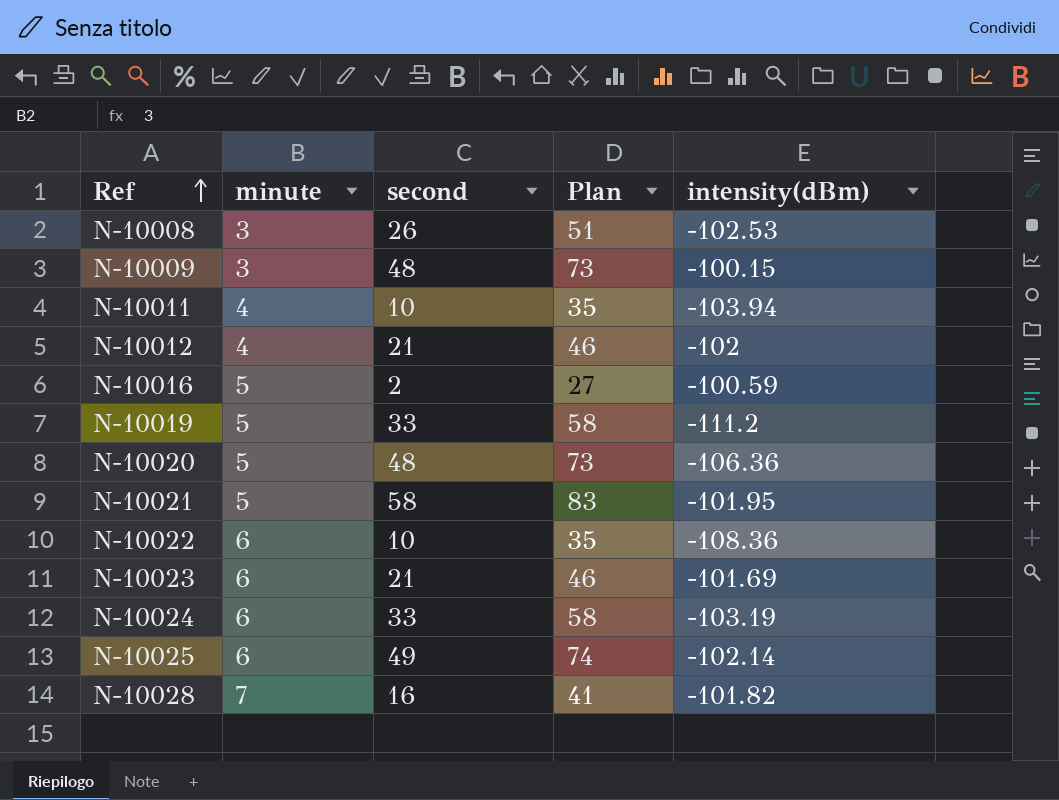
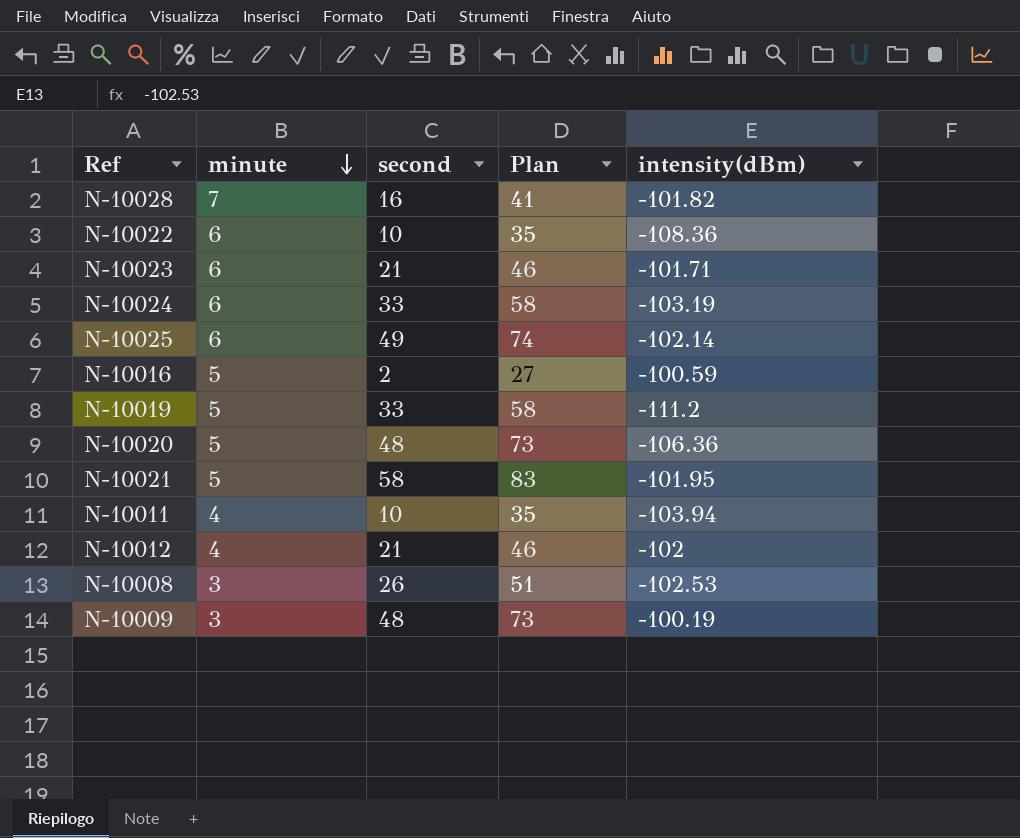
row order: Ref ascending -> minute descending
N-10023 | intensity(dBm): -101.69 -> -101.71
N-10009 | intensity(dBm): -100.15 -> -100.19

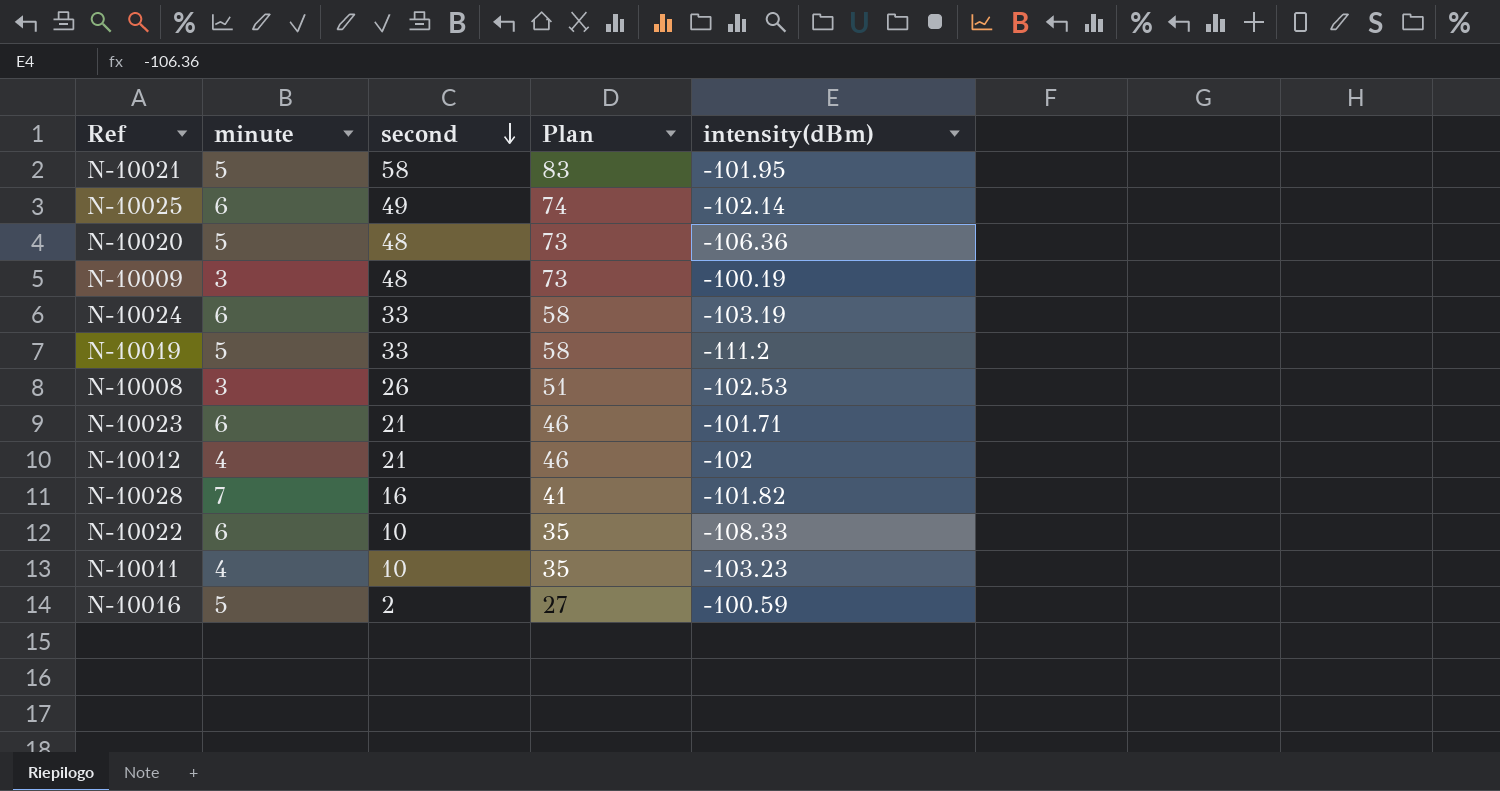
row order: minute descending -> second descending
N-10022 | intensity(dBm): -108.36 -> -108.33
N-10011 | intensity(dBm): -103.94 -> -103.23

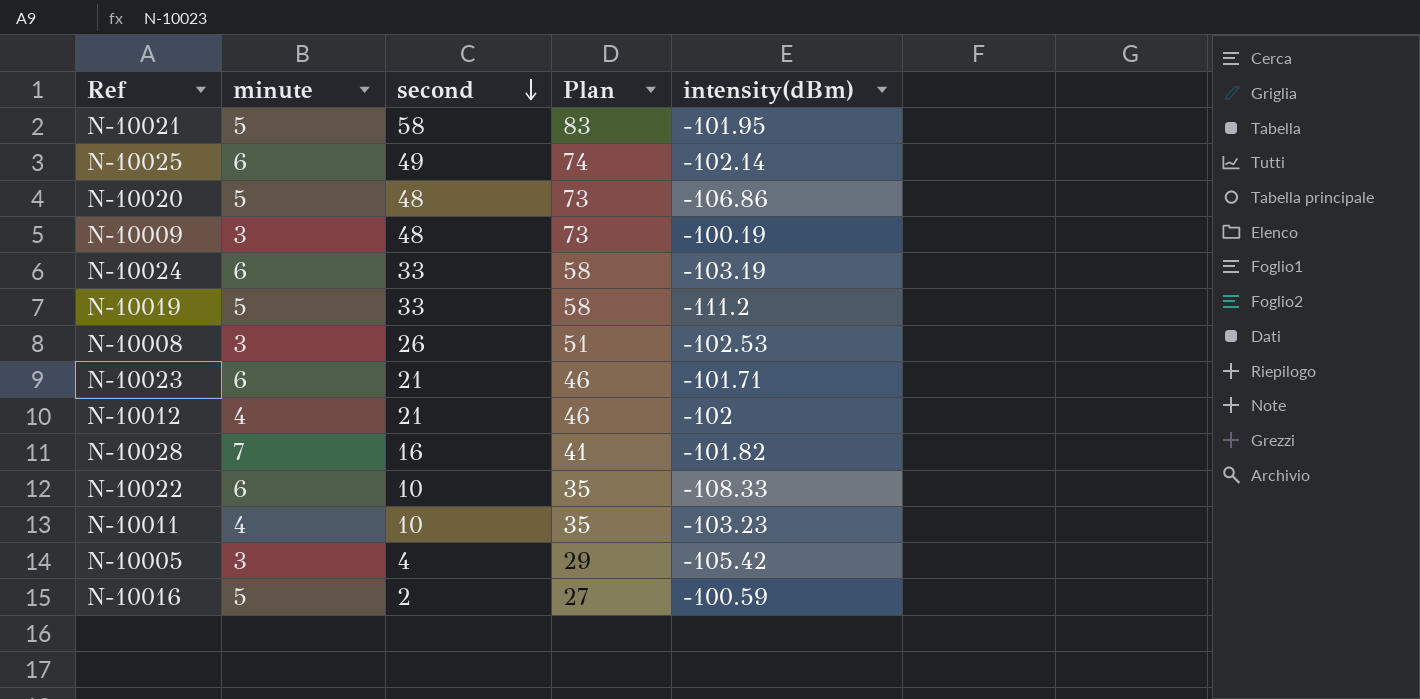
N-10020 | intensity(dBm): -106.36 -> -106.86
row N-10005: none -> 3 | 4 | 29 | -105.42

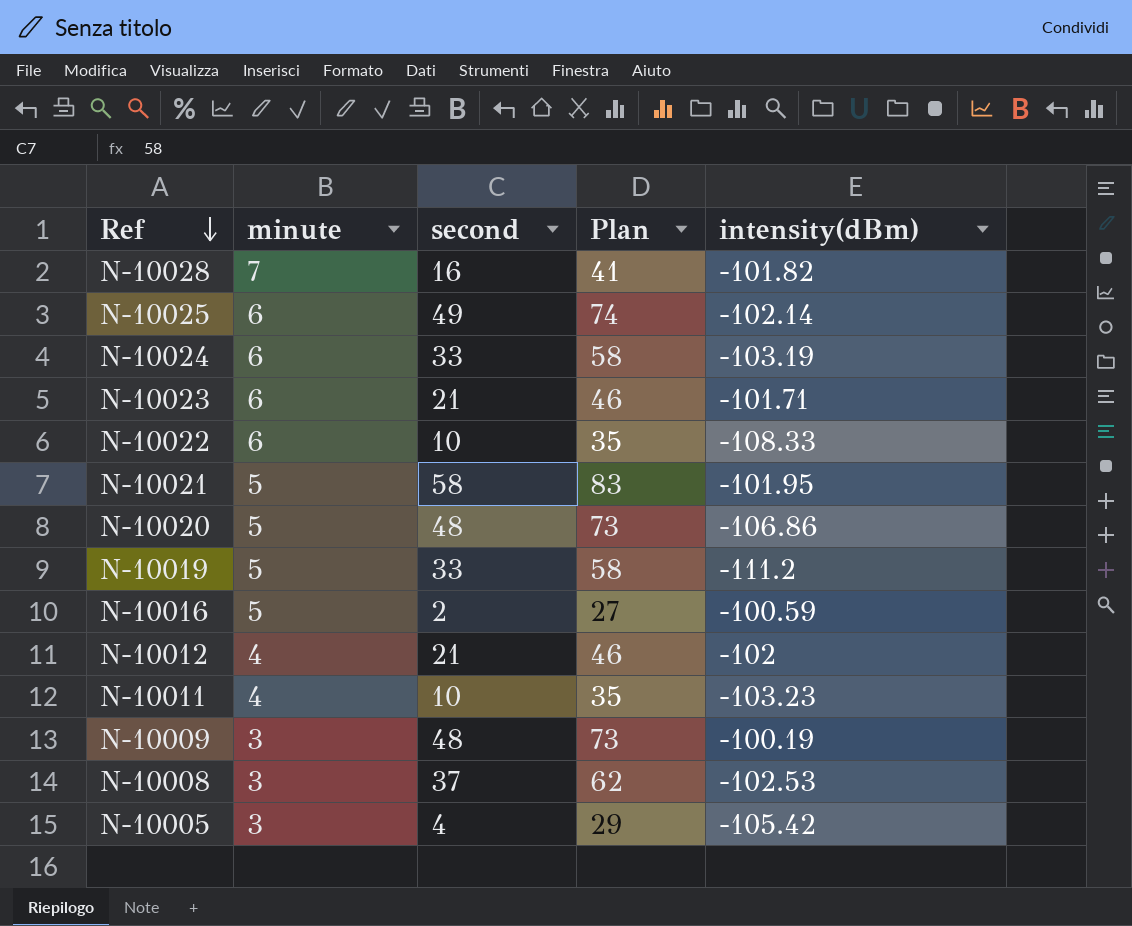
row order: second descending -> Ref descending
N-10008 | second: 26 -> 37
N-10008 | Plan: 51 -> 62

